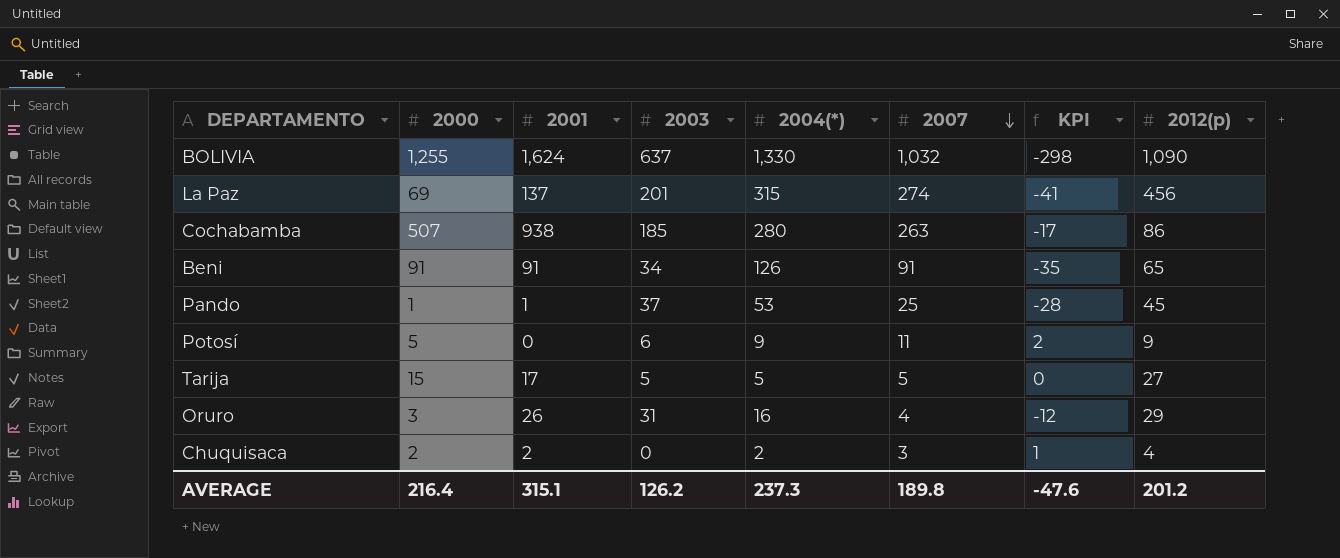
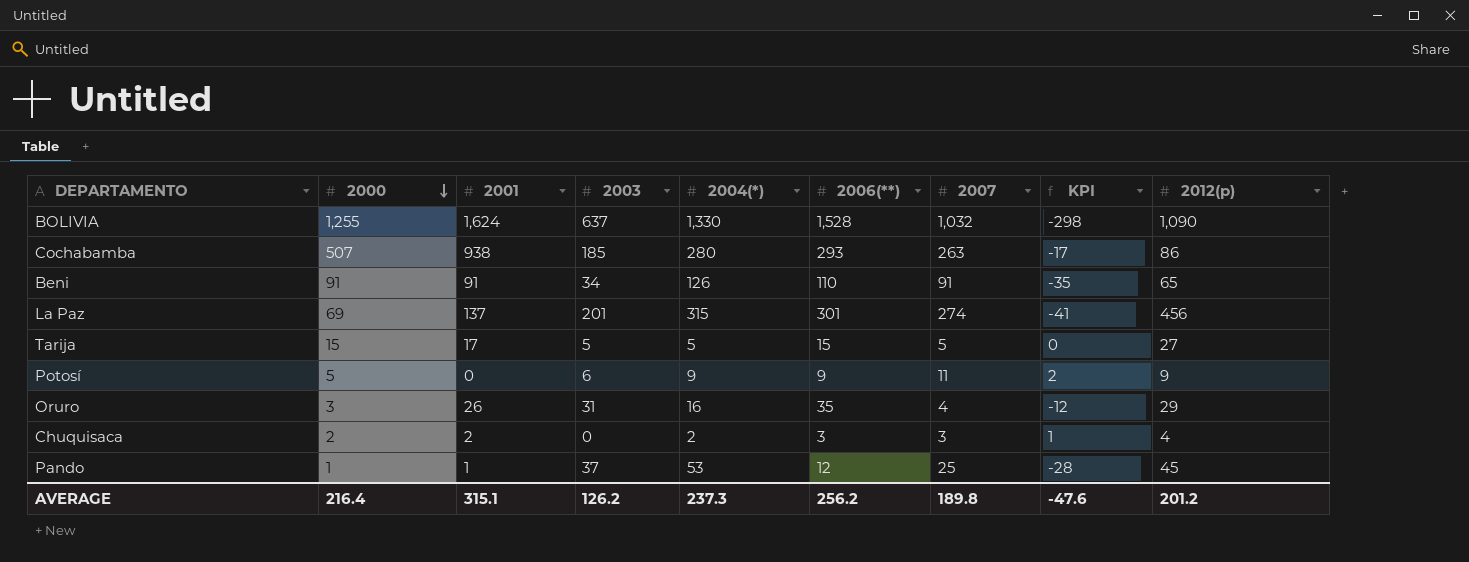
row order: 2007 descending -> 2000 descending
column 2006(**) | position: none -> 6

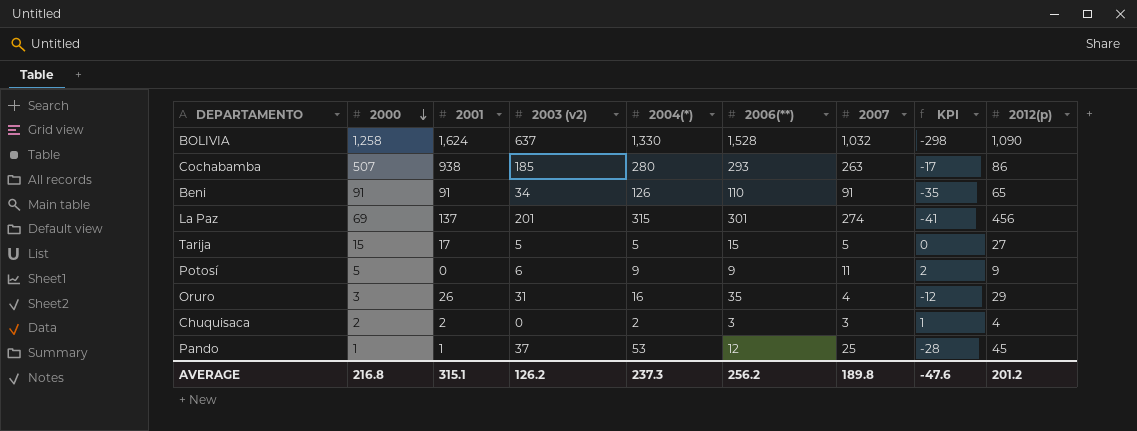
column name: 2003 -> 2003 (v2)
BOLIVIA | 2000: 1,255 -> 1,258
AVERAGE | 2000: 216.4 -> 216.8

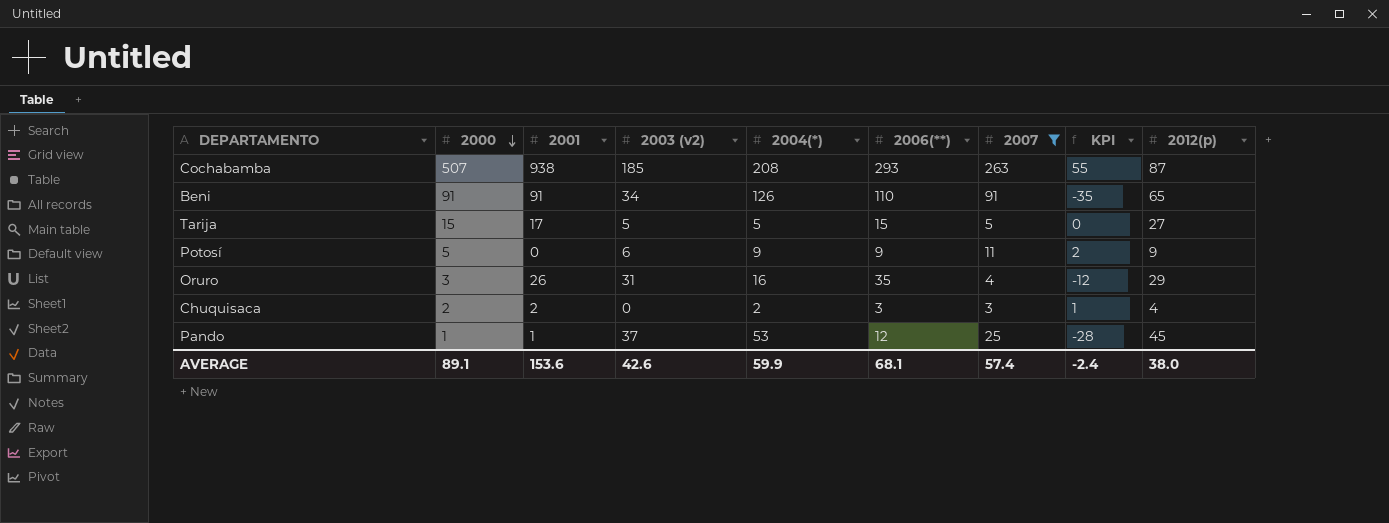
filter: none -> 2007 <= 263
Cochabamba | 2004(*): 280 -> 208
Cochabamba | KPI: -17 -> 55
Cochabamba | 2012(p): 86 -> 87
AVERAGE | 2000: 216.8 -> 89.1
AVERAGE | 2001: 315.1 -> 153.6
AVERAGE | 2003 (v2): 126.2 -> 42.6
AVERAGE | 2004(*): 237.3 -> 59.9
AVERAGE | 2006(**): 256.2 -> 68.1
AVERAGE | 2007: 189.8 -> 57.4
AVERAGE | KPI: -47.6 -> -2.4
AVERAGE | 2012(p): 201.2 -> 38.0

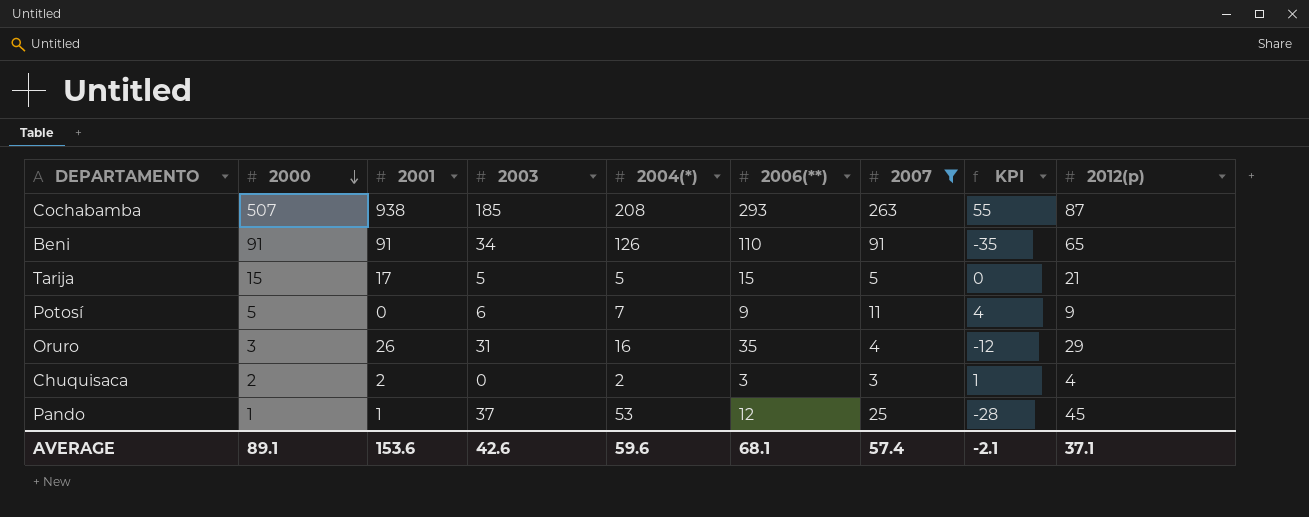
column name: 2003 (v2) -> 2003
Tarija | 2012(p): 27 -> 21
Potosí | 2004(*): 9 -> 7
Potosí | KPI: 2 -> 4
AVERAGE | 2004(*): 59.9 -> 59.6
AVERAGE | KPI: -2.4 -> -2.1
AVERAGE | 2012(p): 38.0 -> 37.1

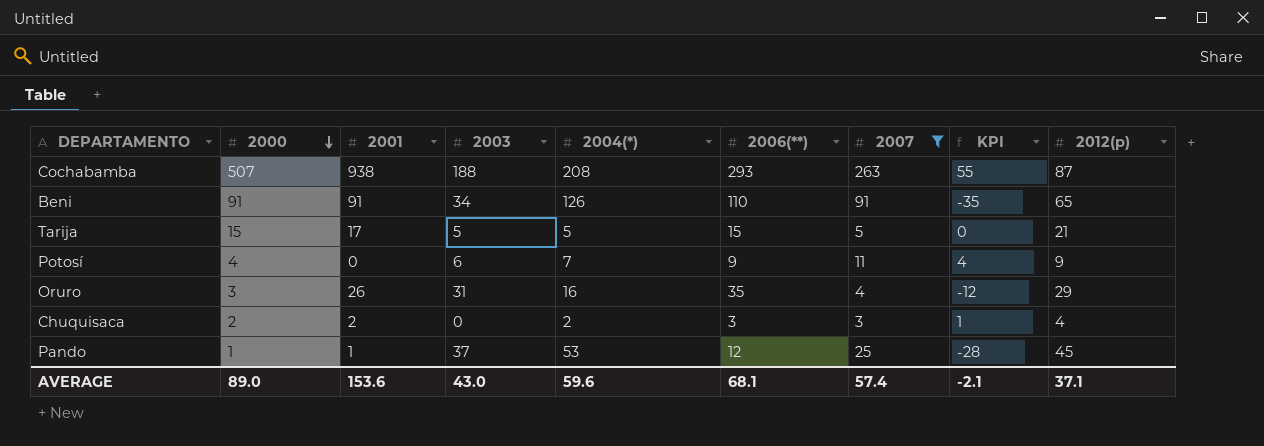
Cochabamba | 2003: 185 -> 188
Potosí | 2000: 5 -> 4
AVERAGE | 2000: 89.1 -> 89.0
AVERAGE | 2003: 42.6 -> 43.0

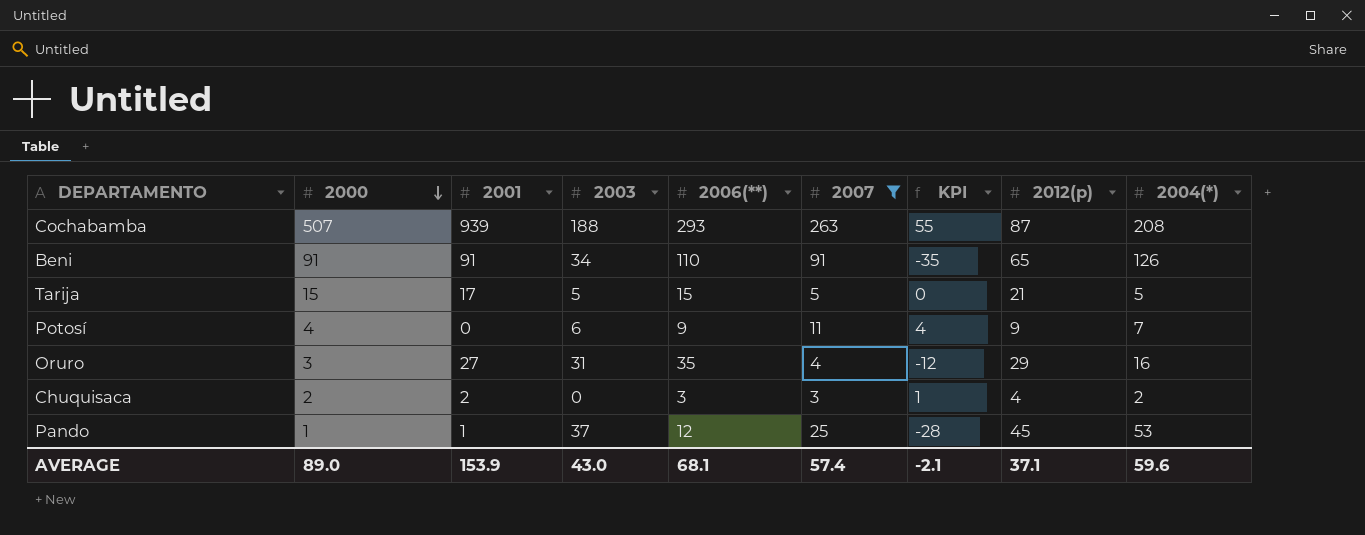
column 2004(*) | position: 5 -> 9
Cochabamba | 2001: 938 -> 939
Oruro | 2001: 26 -> 27
AVERAGE | 2001: 153.6 -> 153.9

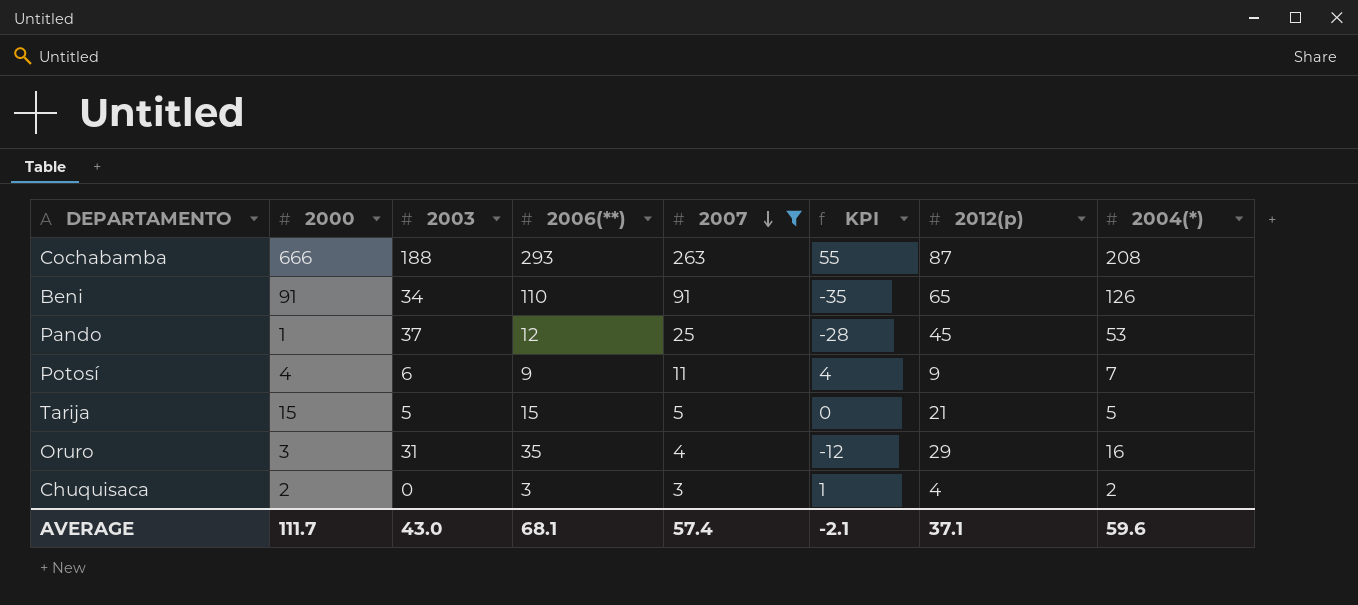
row order: 2000 descending -> 2007 descending
column 2001 | position: 3 -> none
Cochabamba | 2000: 507 -> 666
AVERAGE | 2000: 89.0 -> 111.7

